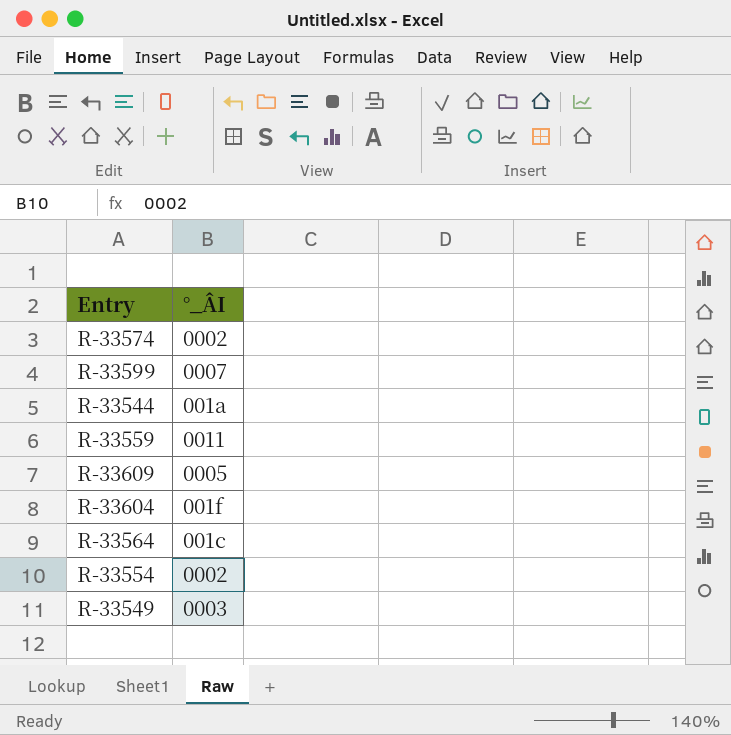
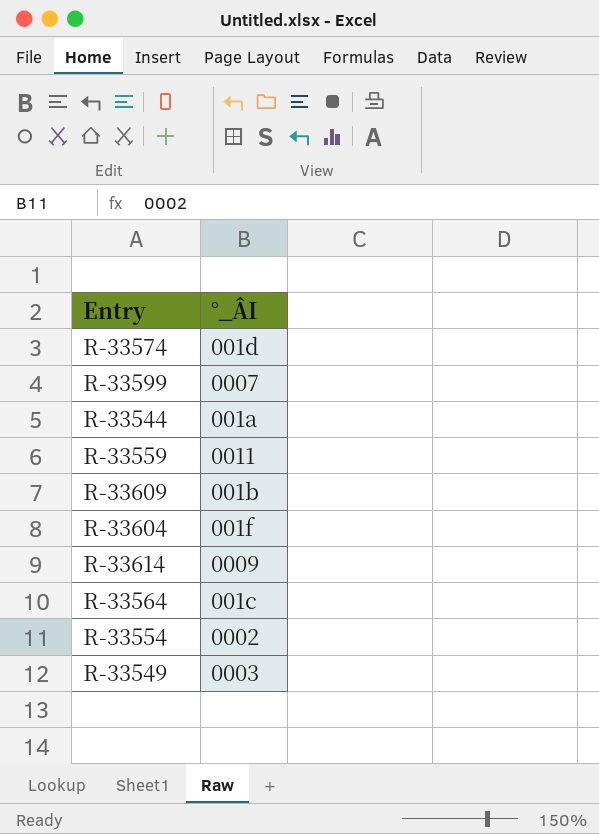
R-33574 | °_ÂI: 0002 -> 001d
R-33609 | °_ÂI: 0005 -> 001b
row R-33614: none -> 0009

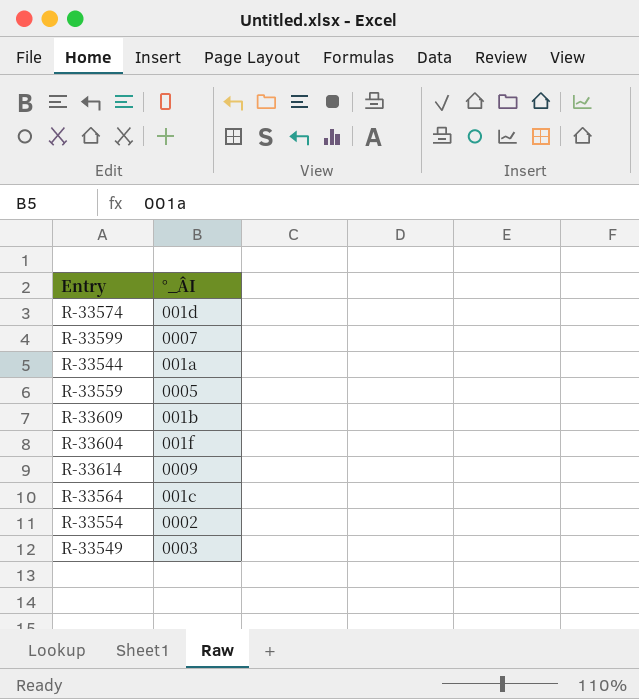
R-33559 | °_ÂI: 0011 -> 0005

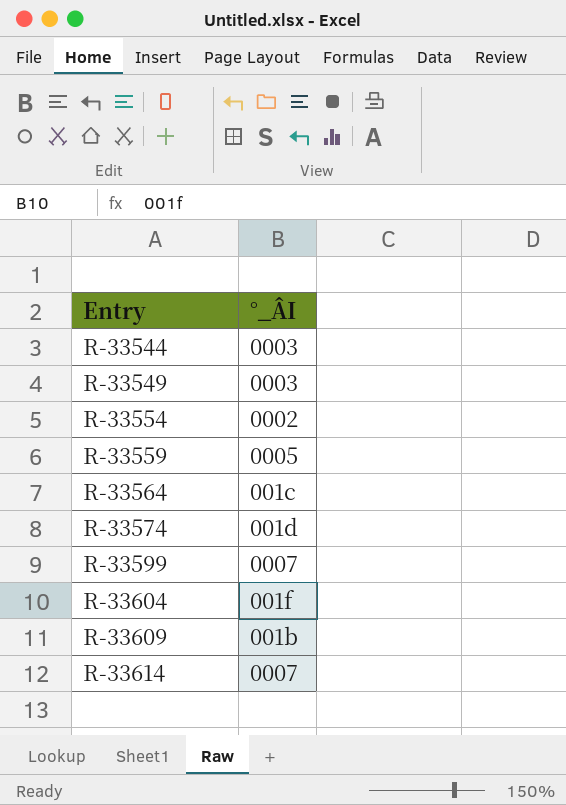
row order: none -> Entry ascending
R-33544 | °_ÂI: 001a -> 0003
R-33614 | °_ÂI: 0009 -> 0007

